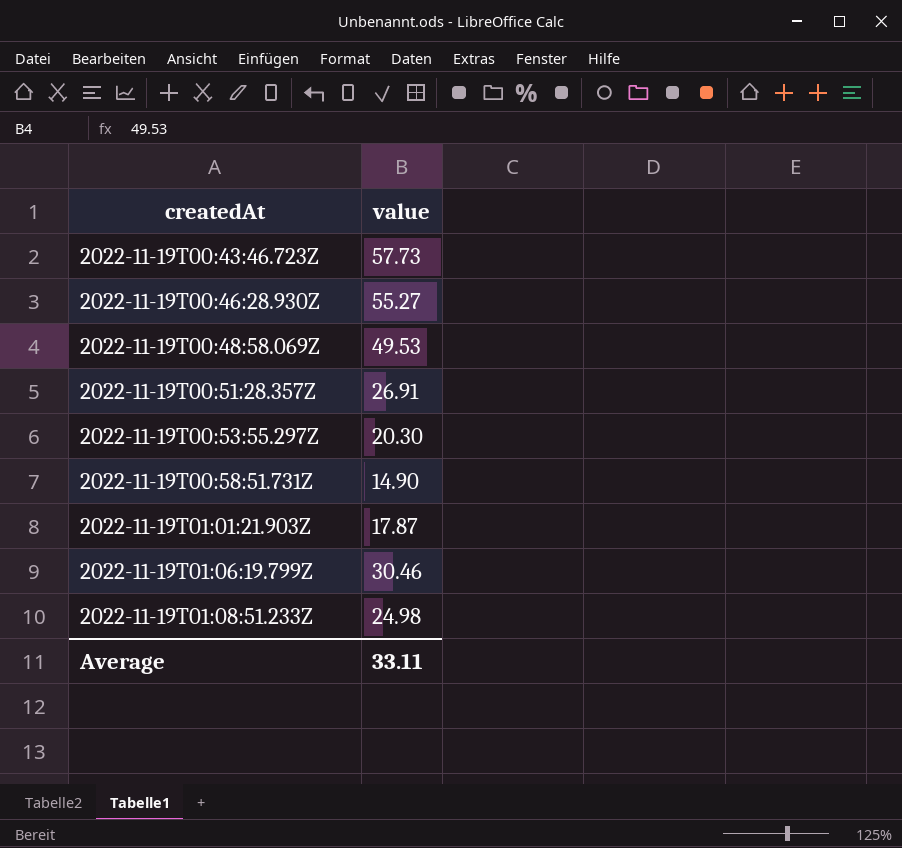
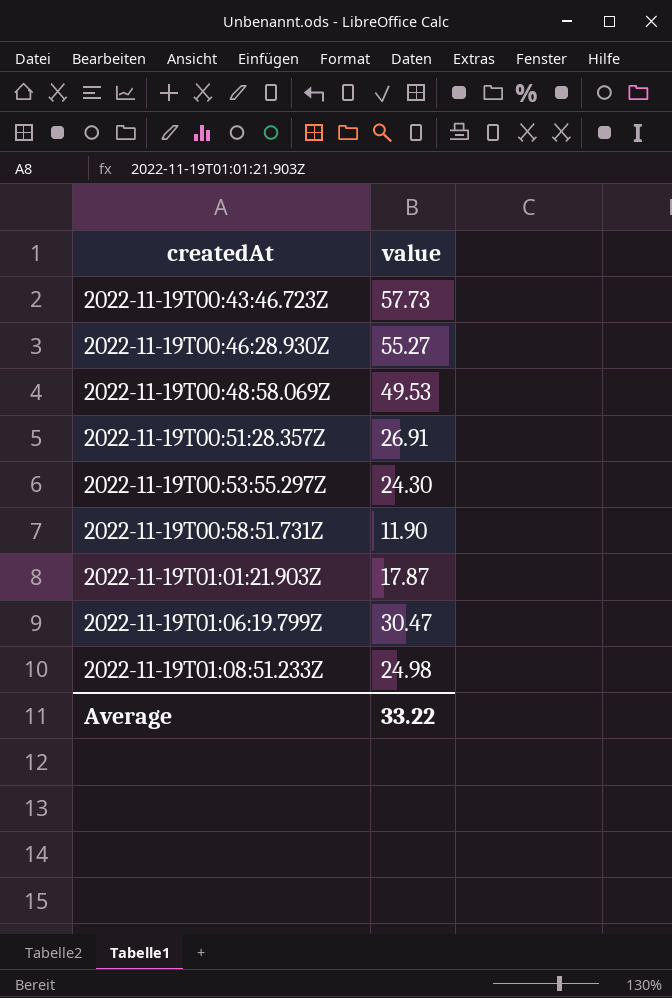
2022-11-19T00:53:55.297Z | value: 20.30 -> 24.30
2022-11-19T00:58:51.731Z | value: 14.90 -> 11.90
2022-11-19T01:06:19.799Z | value: 30.46 -> 30.47
Average | value: 33.11 -> 33.22

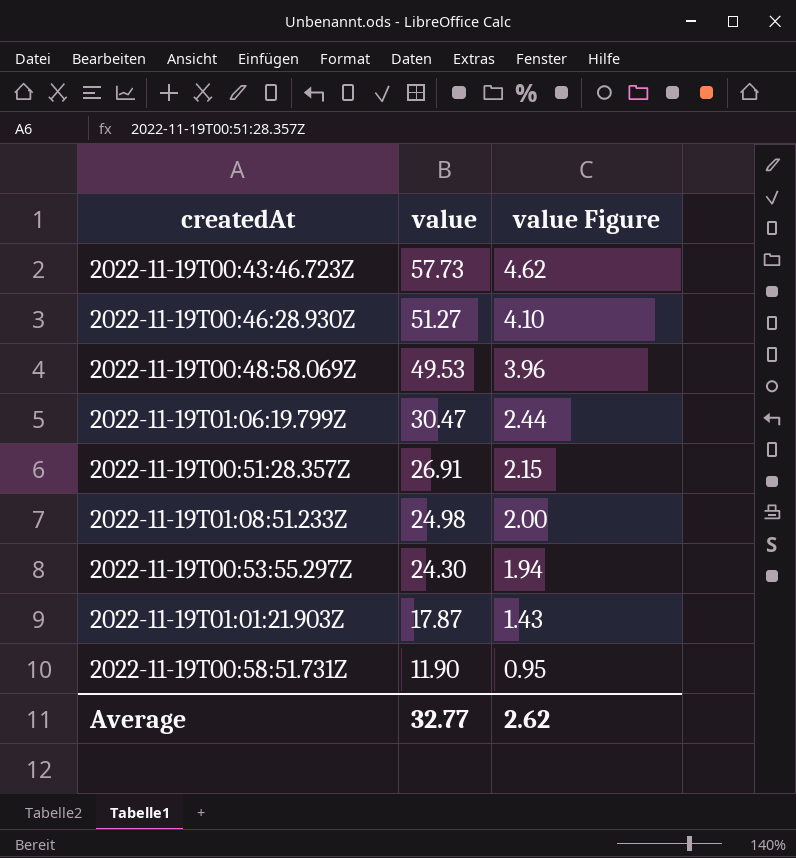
row order: createdAt ascending -> value descending
column value Figure | formula: none -> [value] * 0.08
2022-11-19T00:46:28.930Z | value: 55.27 -> 51.27
Average | value: 33.22 -> 32.77

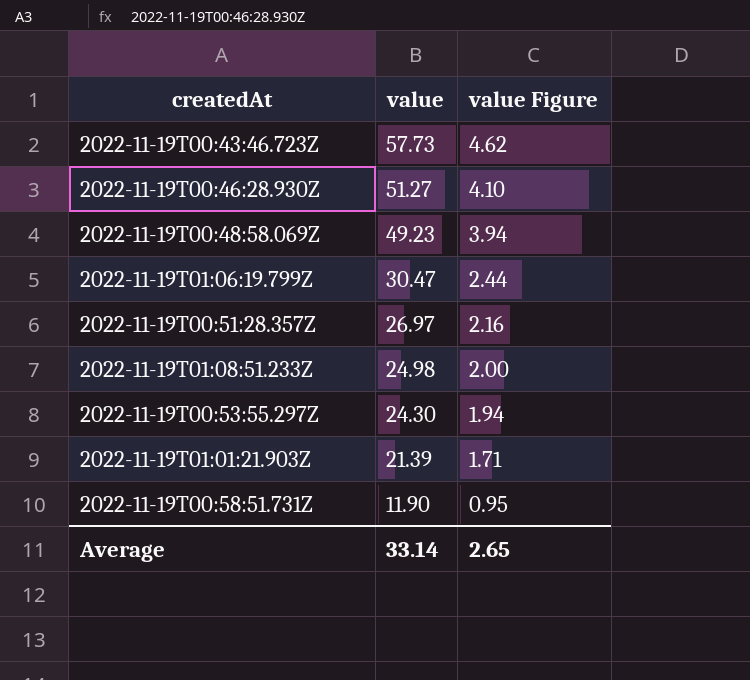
2022-11-19T00:48:58.069Z | value: 49.53 -> 49.23
2022-11-19T00:48:58.069Z | value Figure: 3.96 -> 3.94
2022-11-19T00:51:28.357Z | value: 26.91 -> 26.97
2022-11-19T00:51:28.357Z | value Figure: 2.15 -> 2.16
2022-11-19T01:01:21.903Z | value: 17.87 -> 21.39
2022-11-19T01:01:21.903Z | value Figure: 1.43 -> 1.71
Average | value: 32.77 -> 33.14
Average | value Figure: 2.62 -> 2.65

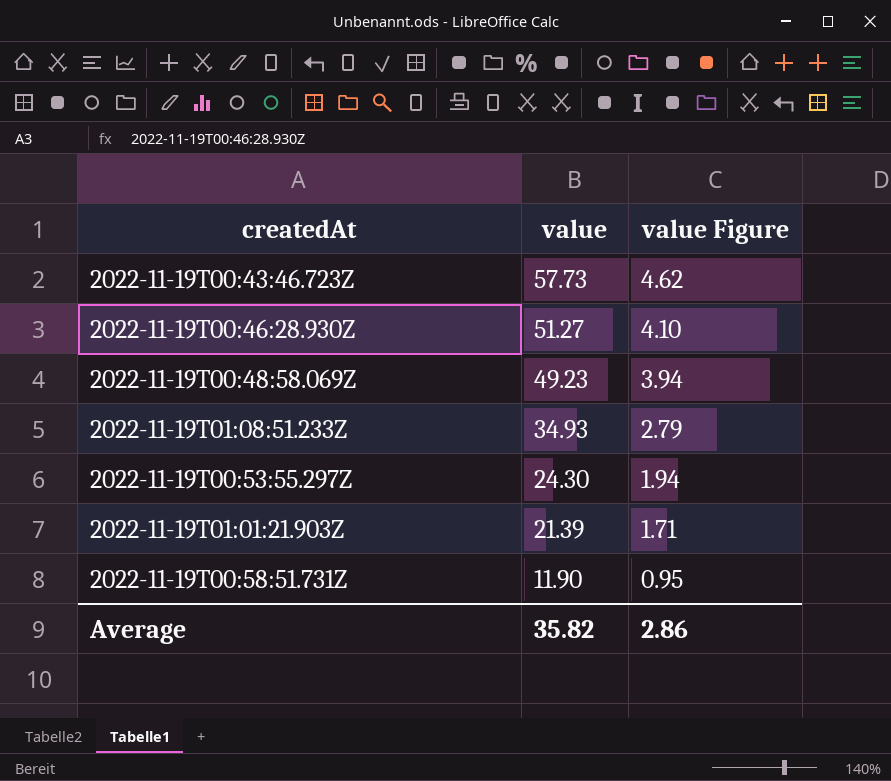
row 2022-11-19T01:06:19.799Z: 30.47 | 2.44 -> none
row 2022-11-19T00:51:28.357Z: 26.97 | 2.16 -> none
2022-11-19T01:08:51.233Z | value: 24.98 -> 34.93
2022-11-19T01:08:51.233Z | value Figure: 2.00 -> 2.79
Average | value: 33.14 -> 35.82
Average | value Figure: 2.65 -> 2.86

